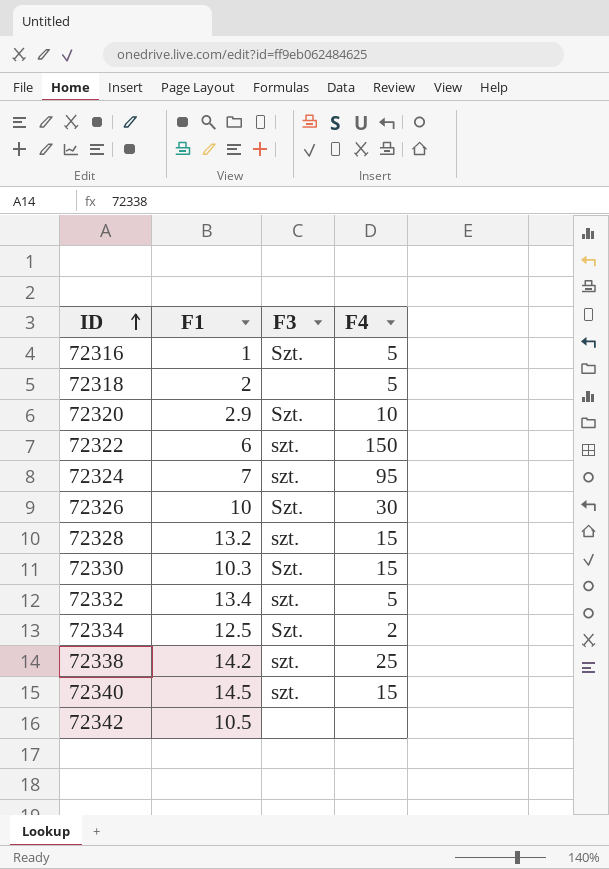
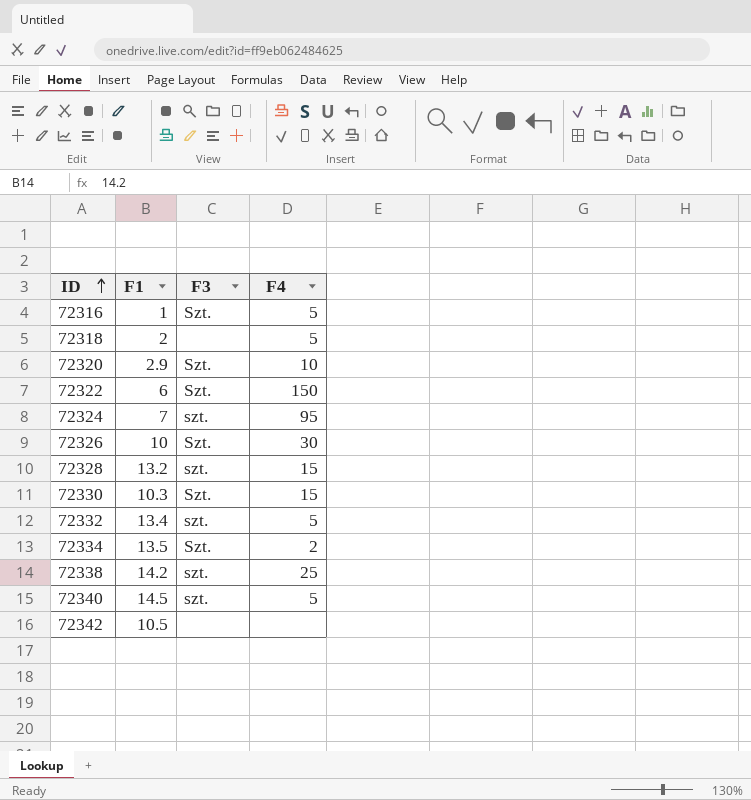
72322 | F3: szt. -> Szt.
72334 | F1: 12.5 -> 13.5
72340 | F4: 15 -> 5

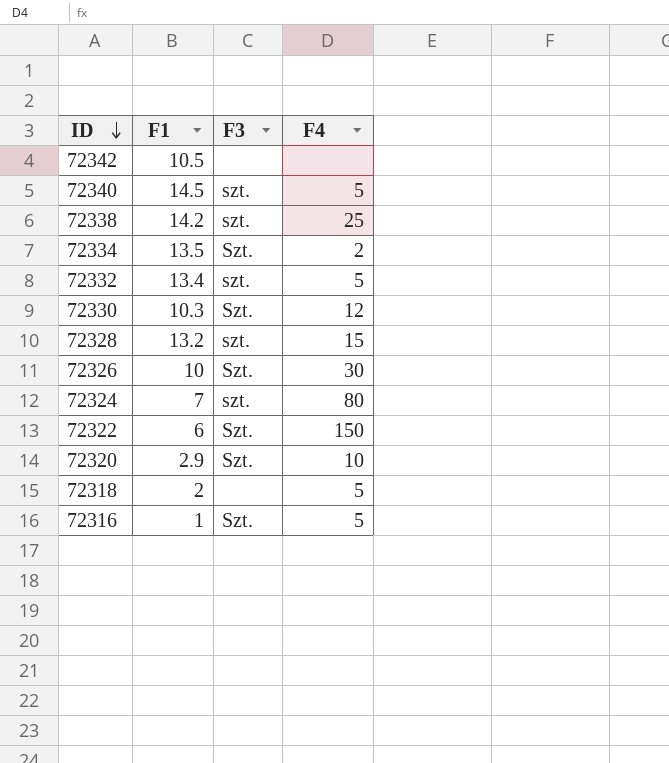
row order: ID ascending -> ID descending
72330 | F4: 15 -> 12
72324 | F4: 95 -> 80

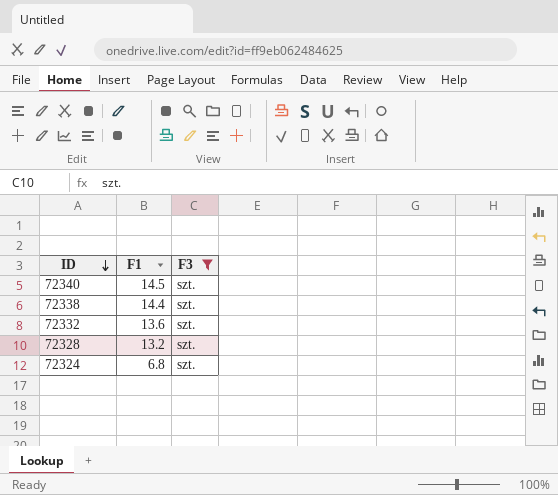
filter: none -> F3 = szt.
column F4 | position: 4 -> none
72338 | F1: 14.2 -> 14.4
72332 | F1: 13.4 -> 13.6
72324 | F1: 7 -> 6.8

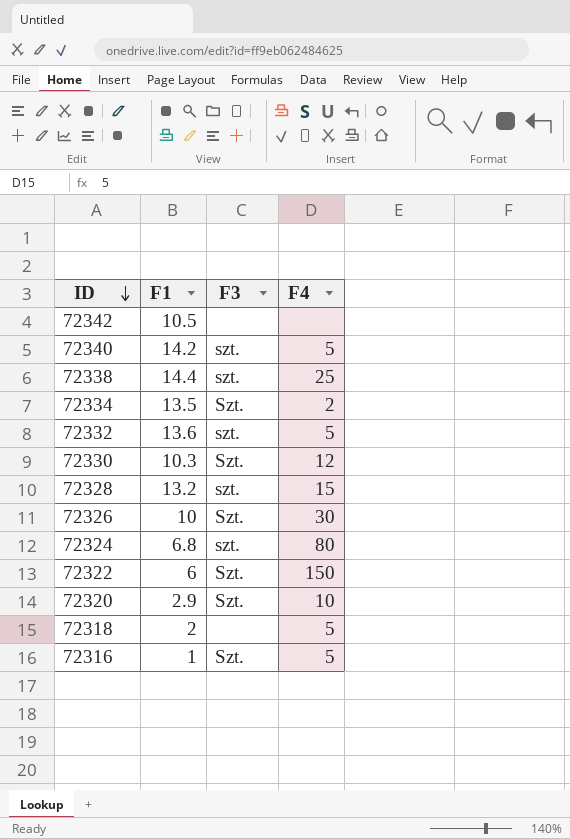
filter: F3 = szt. -> none
column F4 | position: none -> 4
72340 | F1: 14.5 -> 14.2

